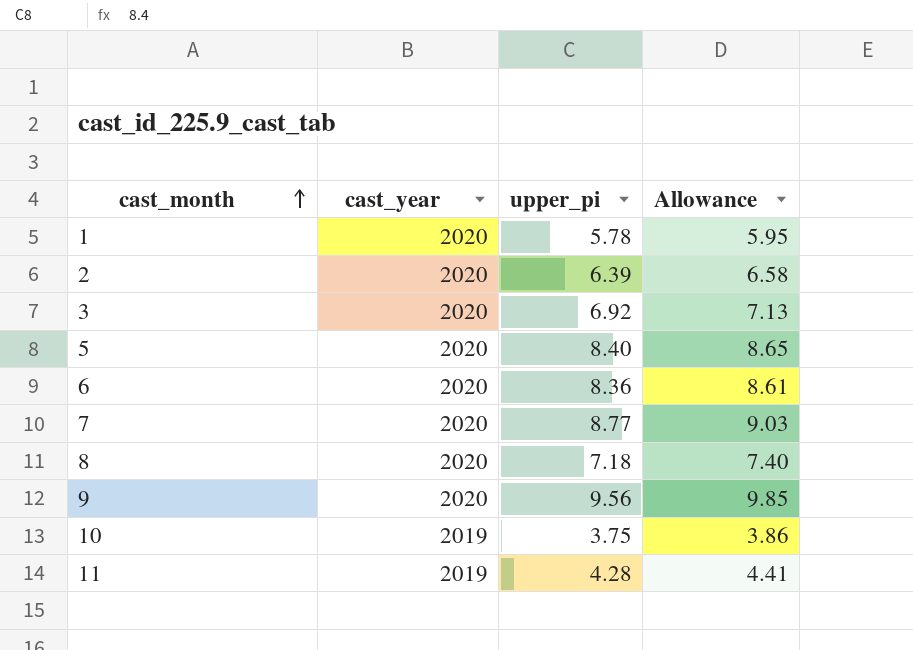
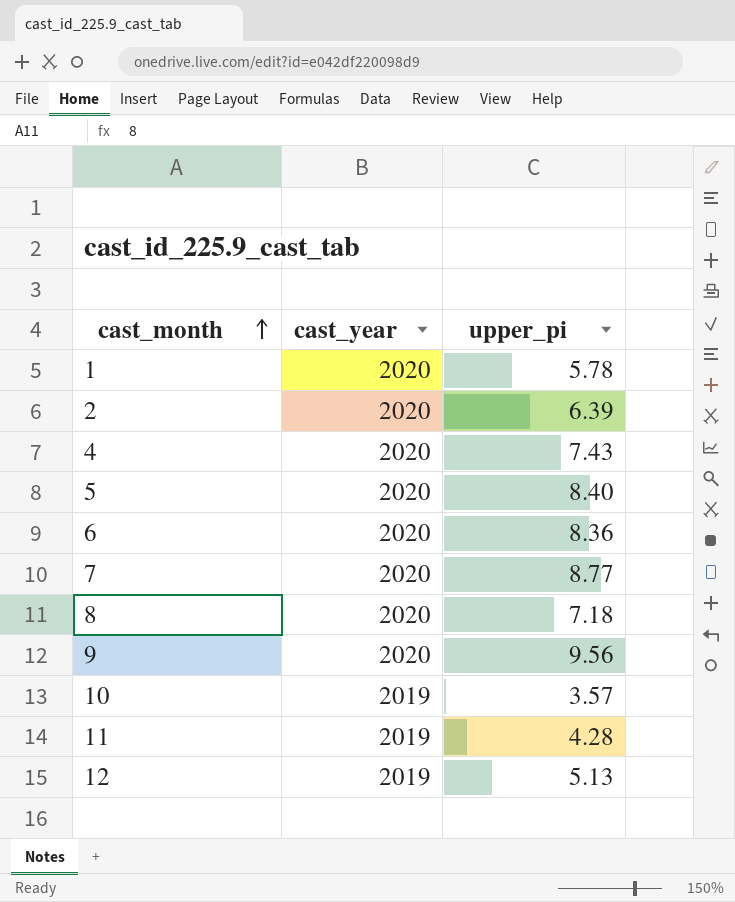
column Allowance | formula: [upper_pi] * 1.03 -> none
row 3: 2020 | 6.92 | 7.13 -> none
row 4: none -> 2020 | 7.43
10 | upper_pi: 3.75 -> 3.57
row 12: none -> 2019 | 5.13

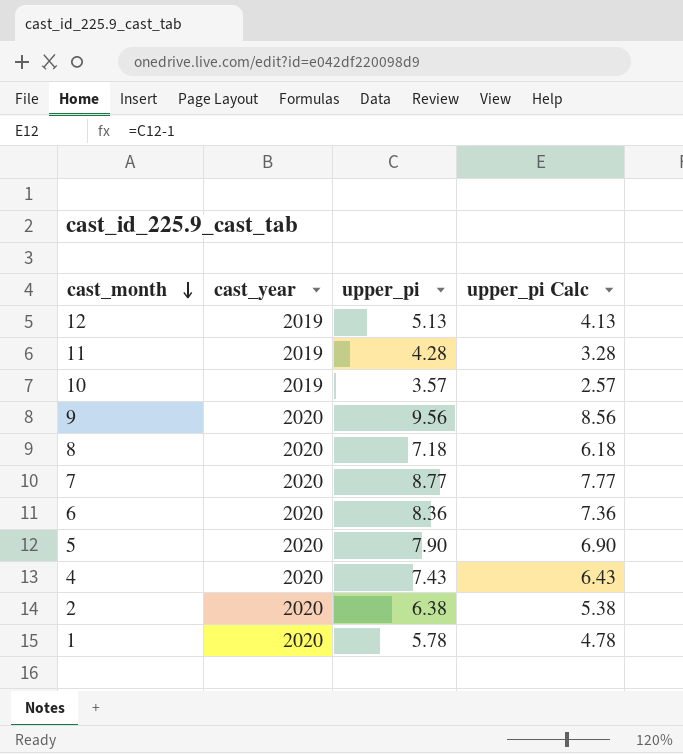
row order: cast_month ascending -> cast_month descending
column upper_pi Calc | formula: none -> [upper_pi] - 1
5 | upper_pi: 8.40 -> 7.90
2 | upper_pi: 6.39 -> 6.38

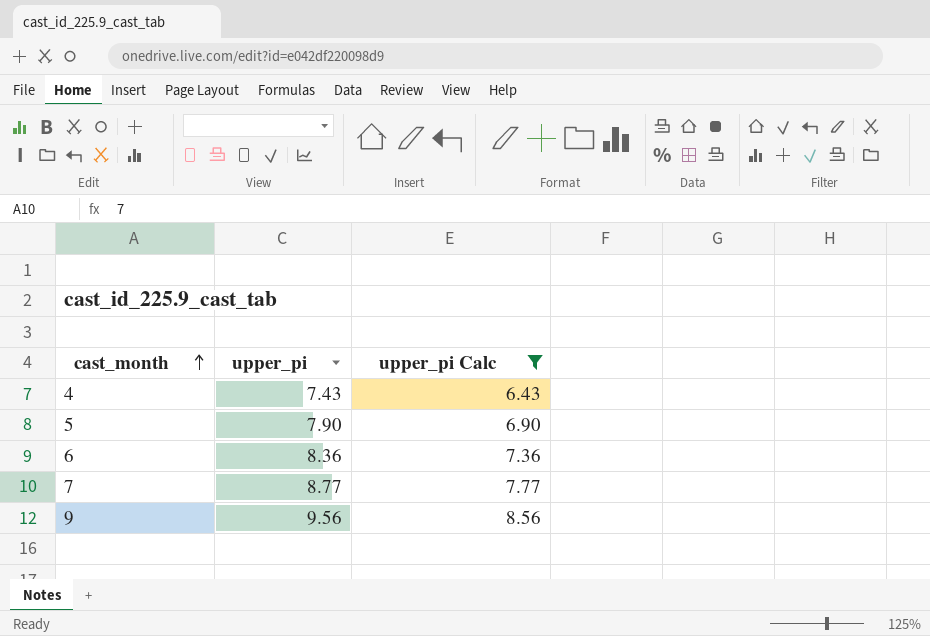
filter: none -> upper_pi Calc >= 6.43
row order: cast_month descending -> cast_month ascending
column cast_year | position: 2 -> none

